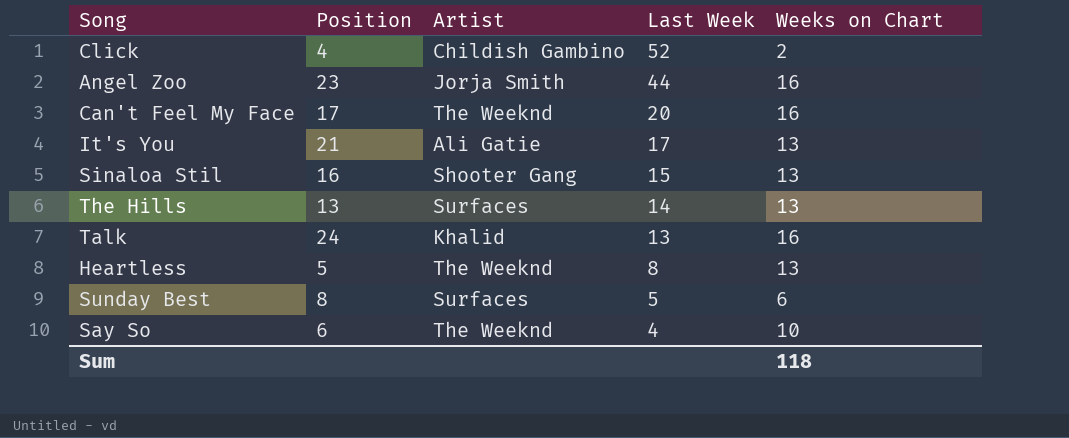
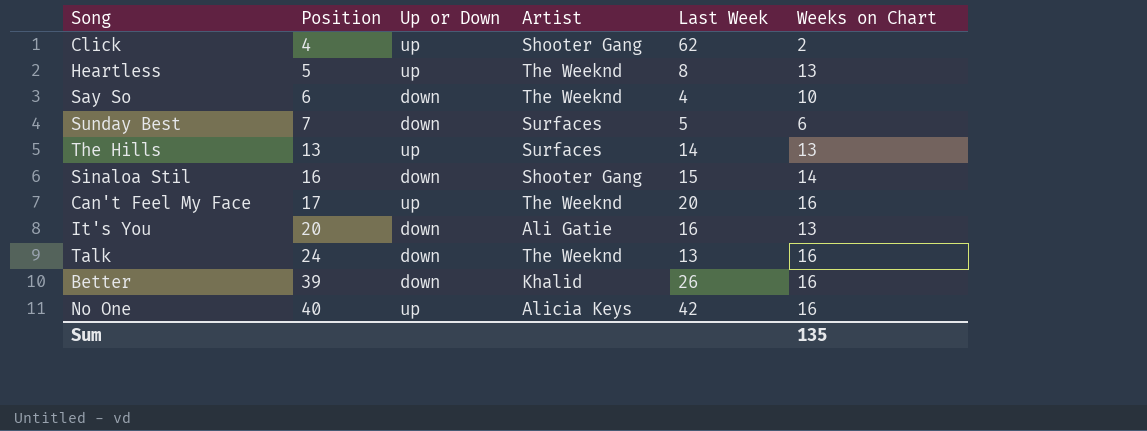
row order: Last Week descending -> Position ascending
column Up or Down | position: none -> 3
row Angel Zoo: 23 | Jorja Smith | 44 | 16 -> none
Click | Artist: Childish Gambino -> Shooter Gang
Click | Last Week: 52 -> 62
Sunday Best | Position: 8 -> 7
Sinaloa Stil | Weeks on Chart: 13 -> 14
It's You | Position: 21 -> 20
It's You | Last Week: 17 -> 16
Talk | Artist: Khalid -> The Weeknd
row Better: none -> 39 | down | Khalid | 26 | 16
row No One: none -> 40 | up | Alicia Keys | 42 | 16
Sum | Weeks on Chart: 118 -> 135

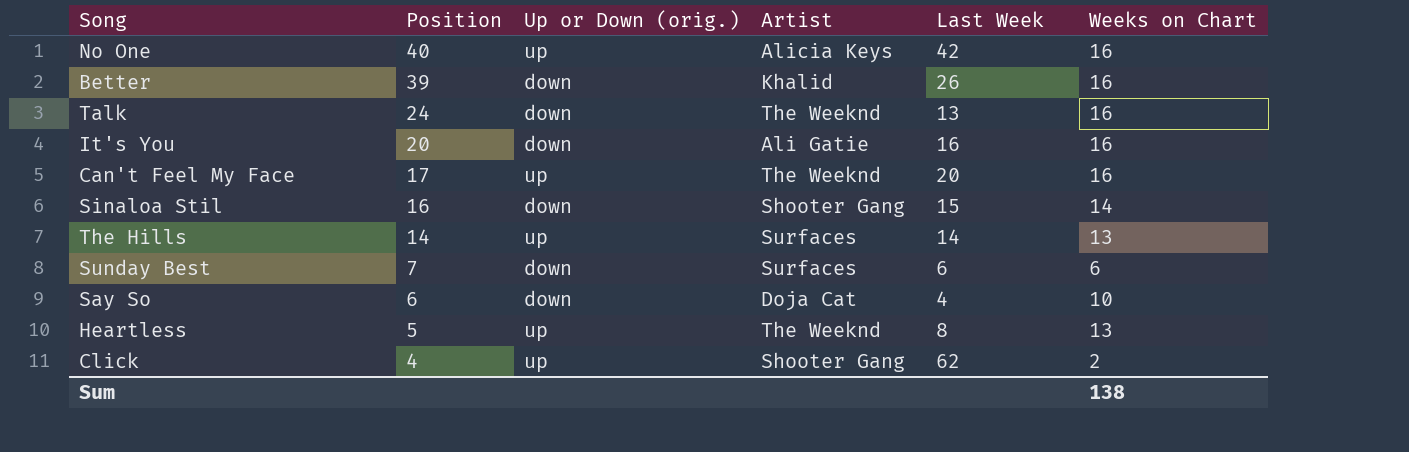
row order: Position ascending -> Position descending
column name: Up or Down -> Up or Down (orig.)
It's You | Weeks on Chart: 13 -> 16
The Hills | Position: 13 -> 14
Sunday Best | Last Week: 5 -> 6
Say So | Artist: The Weeknd -> Doja Cat
Sum | Weeks on Chart: 135 -> 138

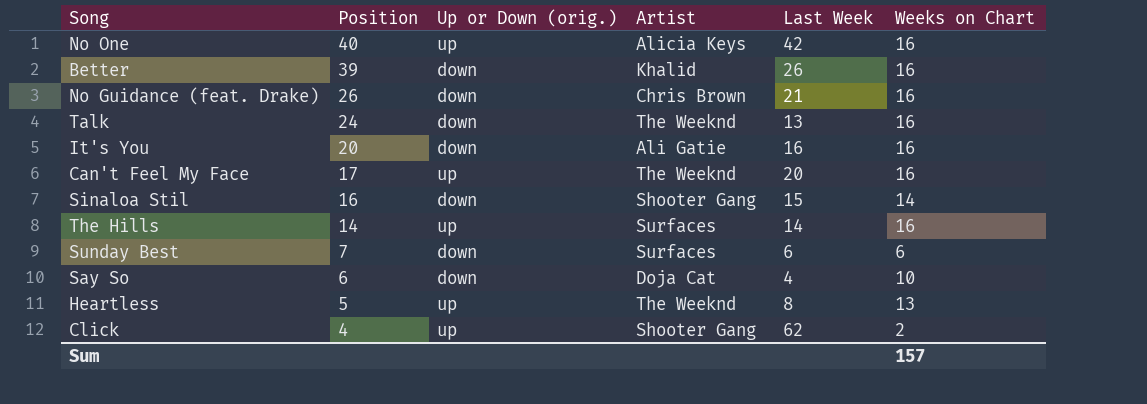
row No Guidance (feat. Drake): none -> 26 | down | Chris Brown | 21 | 16
The Hills | Weeks on Chart: 13 -> 16
Sum | Weeks on Chart: 138 -> 157

